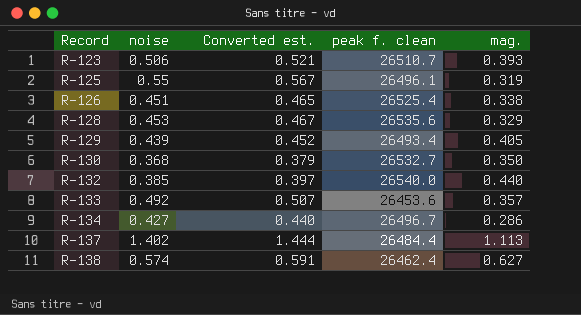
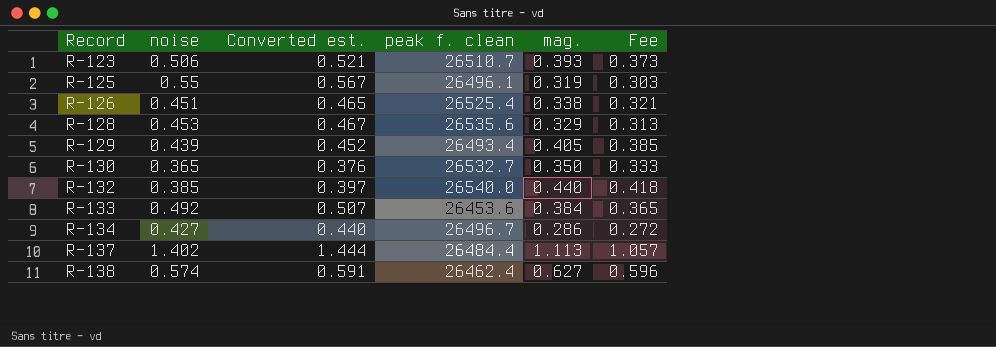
column Fee | formula: none -> [mag.] * 0.95
R-130 | noise: 0.368 -> 0.365
R-130 | Converted est.: 0.379 -> 0.376
R-133 | mag.: 0.357 -> 0.384

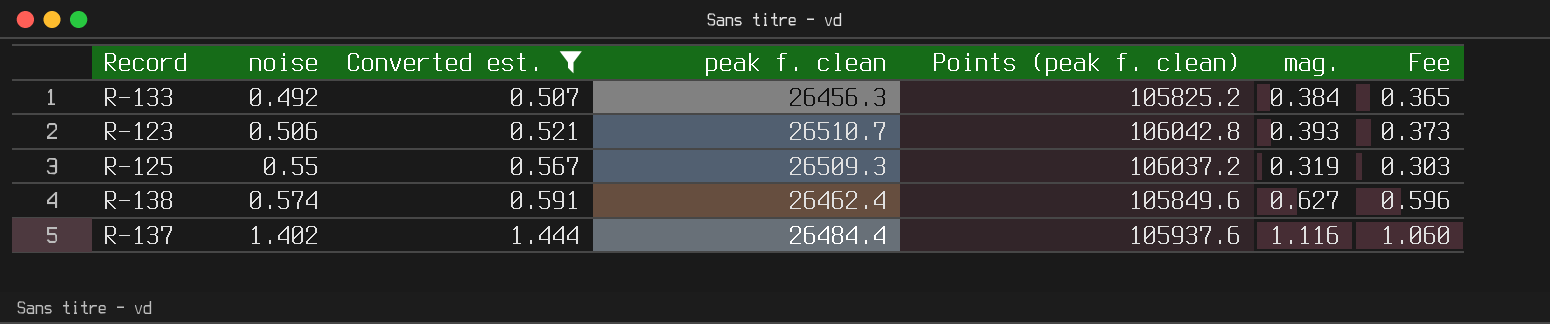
filter: none -> Converted est. >= 0.507
row order: Record ascending -> noise ascending
column Points (peak f. clean) | formula: none -> [peak f. clean] * 4
R-133 | peak f. clean: 26453.6 -> 26456.3
R-125 | peak f. clean: 26496.1 -> 26509.3
R-137 | mag.: 1.113 -> 1.116
R-137 | Fee: 1.057 -> 1.060

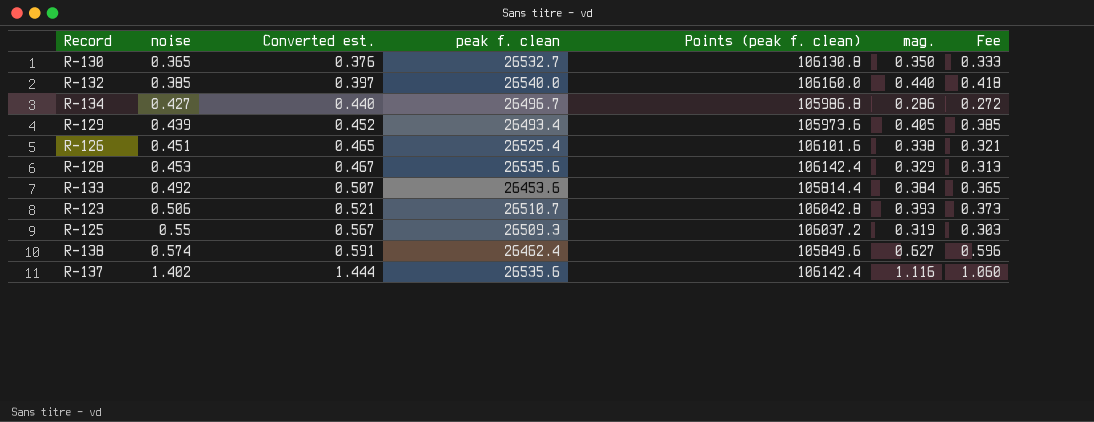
filter: Converted est. >= 0.507 -> none
R-133 | peak f. clean: 26456.3 -> 26453.6
R-133 | Points (peak f. clean): 105825.2 -> 105814.4
R-137 | peak f. clean: 26484.4 -> 26535.6
R-137 | Points (peak f. clean): 105937.6 -> 106142.4

